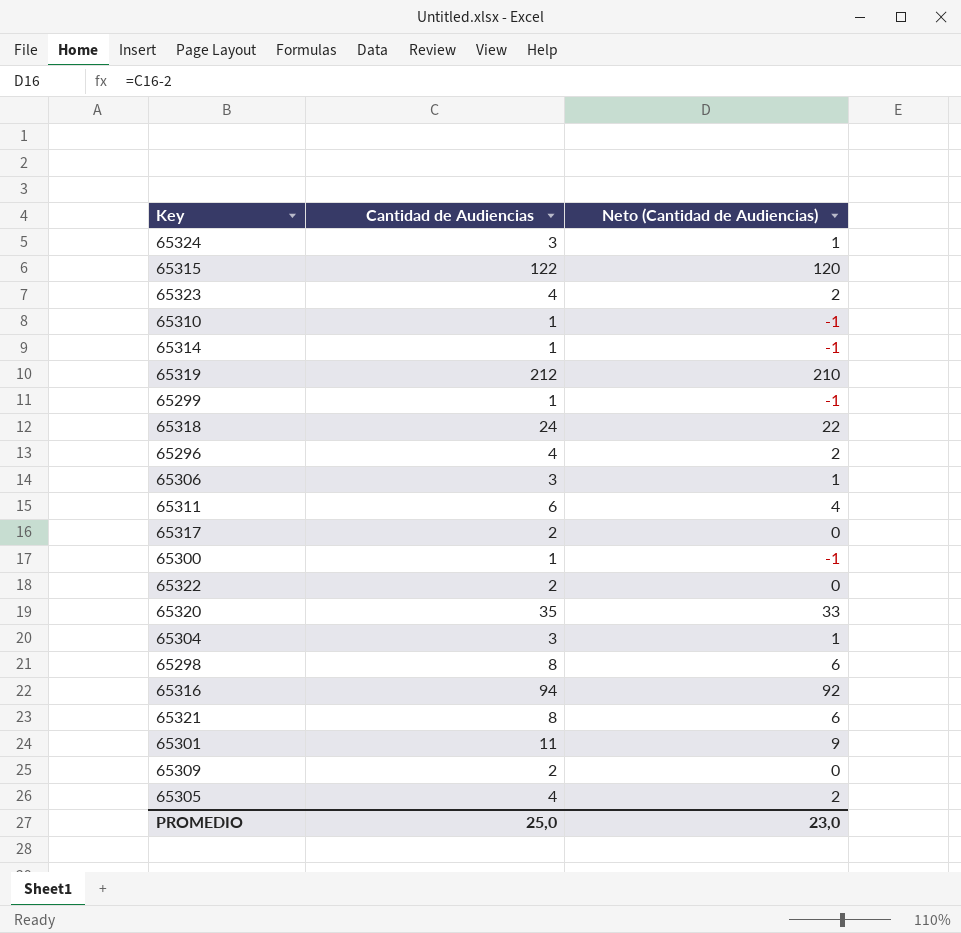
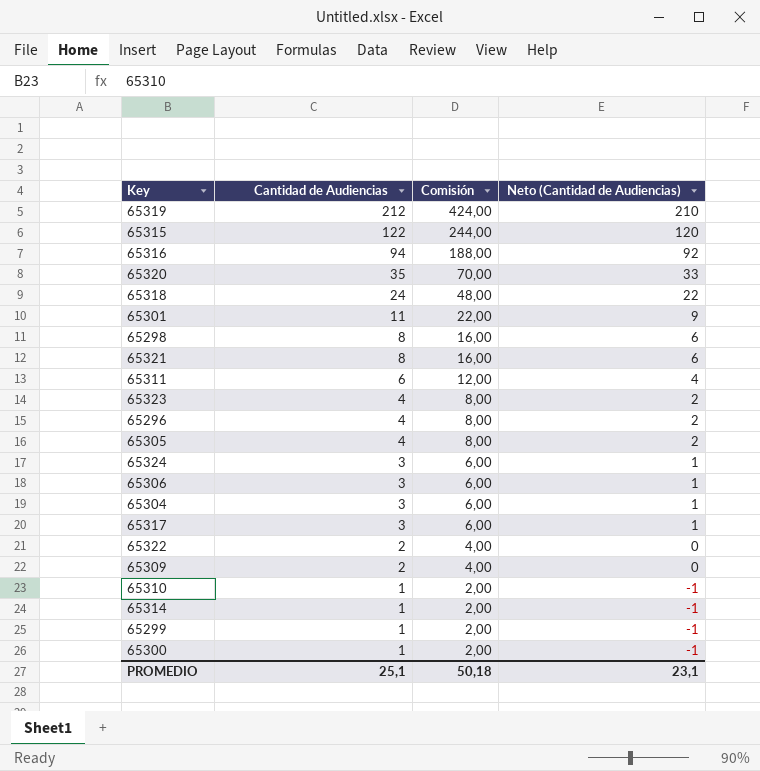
row order: none -> Cantidad de Audiencias descending
column Comisión | formula: none -> [Cantidad de Audiencias] * 2
65317 | Cantidad de Audiencias: 2 -> 3
65317 | Neto (Cantidad de Audiencias): 0 -> 1
PROMEDIO | Cantidad de Audiencias: 25,0 -> 25,1
PROMEDIO | Neto (Cantidad de Audiencias): 23,0 -> 23,1

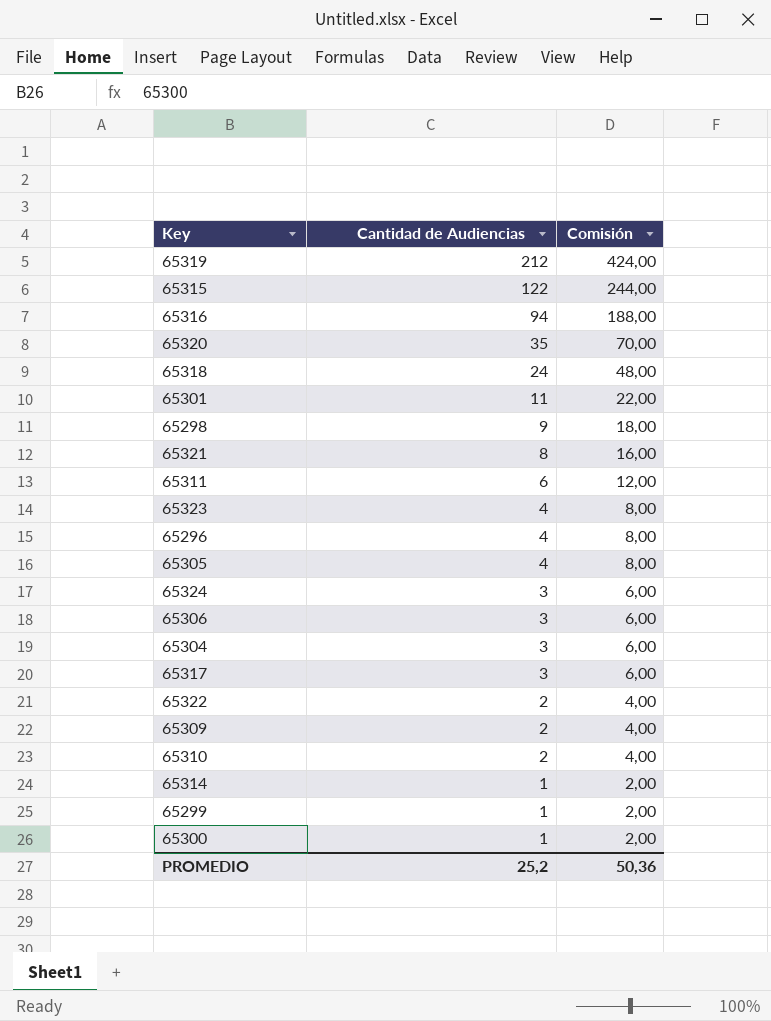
column Neto (Cantidad de Audiencias) | formula: [Cantidad de Audiencias] - 2 -> none
65298 | Cantidad de Audiencias: 8 -> 9
65298 | Comisión: 16,00 -> 18,00
65310 | Cantidad de Audiencias: 1 -> 2
65310 | Comisión: 2,00 -> 4,00
PROMEDIO | Cantidad de Audiencias: 25,1 -> 25,2
PROMEDIO | Comisión: 50,18 -> 50,36

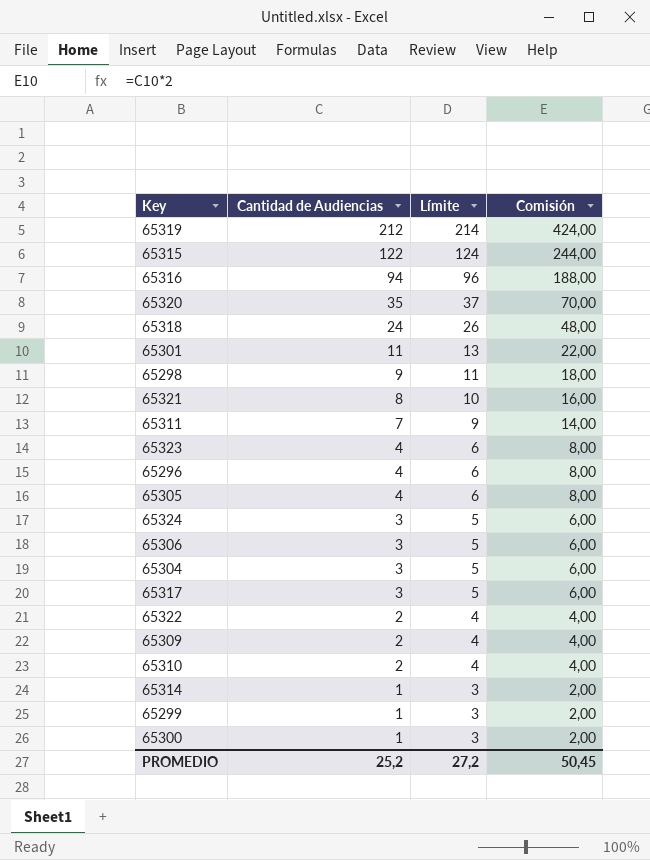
column Límite | formula: none -> [Cantidad de Audiencias] + 2
65311 | Cantidad de Audiencias: 6 -> 7
65311 | Comisión: 12,00 -> 14,00
PROMEDIO | Comisión: 50,36 -> 50,45

